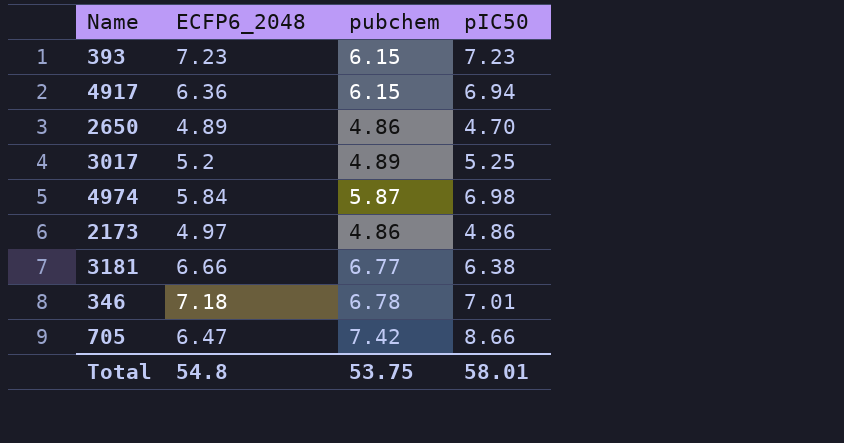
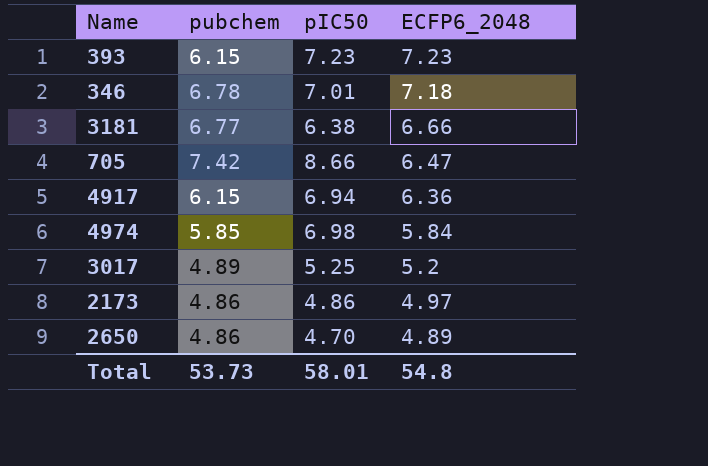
row order: none -> ECFP6_2048 descending
column ECFP6_2048 | position: 2 -> 4
4974 | pubchem: 5.87 -> 5.85
Total | pubchem: 53.75 -> 53.73

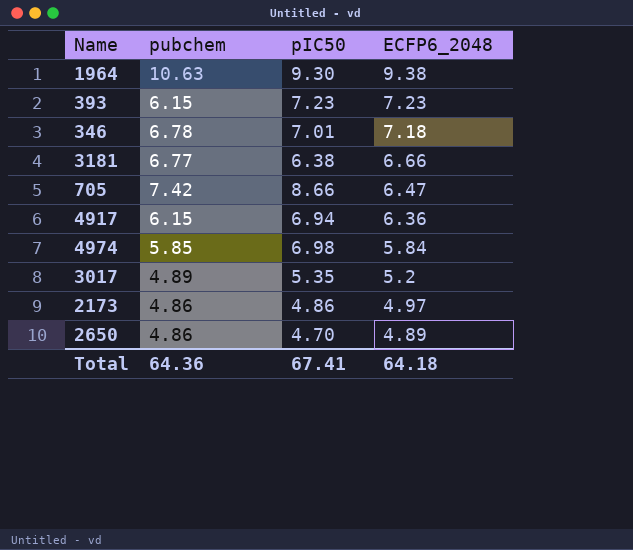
row 1964: none -> 10.63 | 9.30 | 9.38
3017 | pIC50: 5.25 -> 5.35
Total | pubchem: 53.73 -> 64.36
Total | pIC50: 58.01 -> 67.41
Total | ECFP6_2048: 54.8 -> 64.18

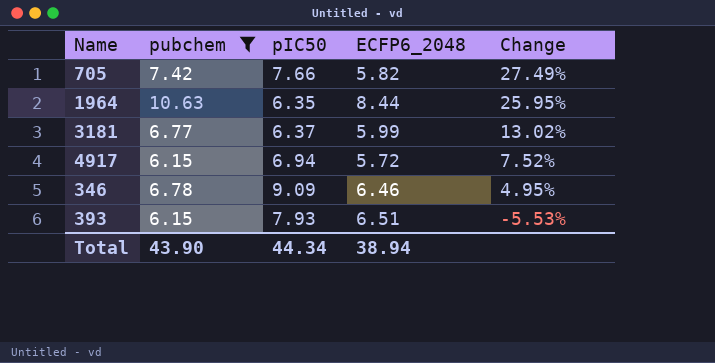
filter: none -> pubchem >= 6.15
row order: ECFP6_2048 descending -> Change descending
column Change | formula: none -> ([pubchem] - [ECFP6_2048]) / [ECFP6_2048]
705 | pIC50: 8.66 -> 7.66
705 | ECFP6_2048: 6.47 -> 5.82
1964 | pIC50: 9.30 -> 6.35
1964 | ECFP6_2048: 9.38 -> 8.44
3181 | pIC50: 6.38 -> 6.37
3181 | ECFP6_2048: 6.66 -> 5.99
4917 | ECFP6_2048: 6.36 -> 5.72
346 | pIC50: 7.01 -> 9.09
346 | ECFP6_2048: 7.18 -> 6.46
393 | pIC50: 7.23 -> 7.93
393 | ECFP6_2048: 7.23 -> 6.51
Total | pubchem: 64.36 -> 43.90
Total | pIC50: 67.41 -> 44.34
Total | ECFP6_2048: 64.18 -> 38.94

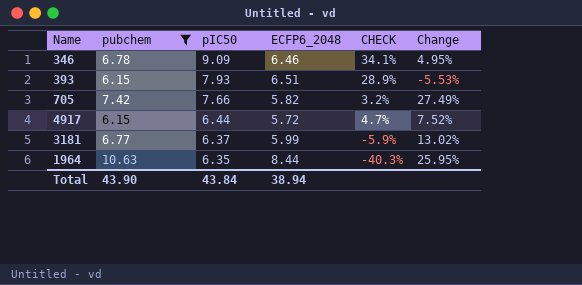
row order: Change descending -> pIC50 descending
column CHECK | formula: none -> ([pIC50] - [pubchem]) / [pubchem]
4917 | pIC50: 6.94 -> 6.44
Total | pIC50: 44.34 -> 43.84

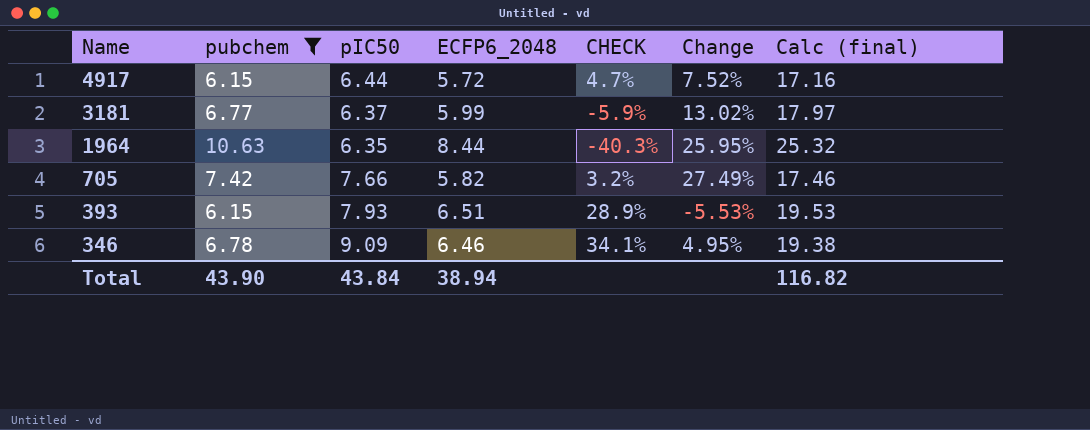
row order: pIC50 descending -> Name descending
column Calc (final) | formula: none -> [ECFP6_2048] * 3

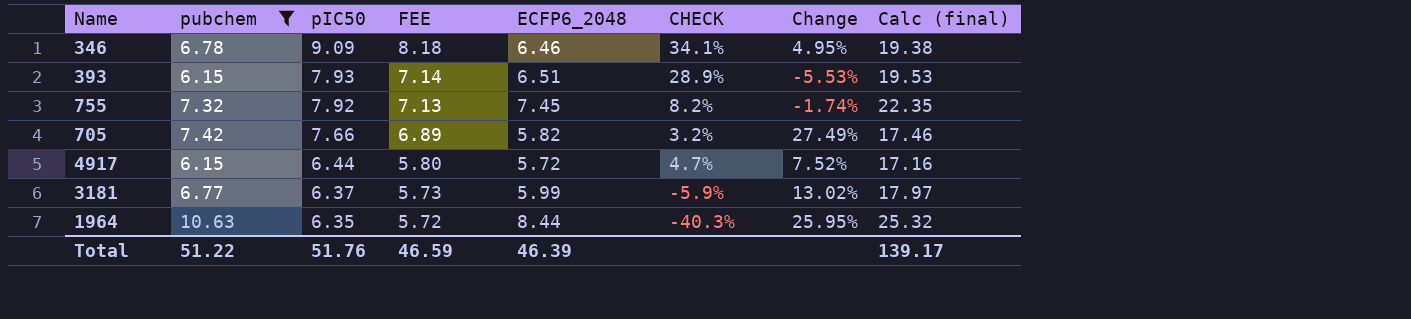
row order: Name descending -> pIC50 descending
column FEE | formula: none -> [pIC50] * 0.9
row 755: none -> 7.32 | 7.92 | 7.13 | 7.45 | 8.2% | -1.74% | 22.35
Total | pubchem: 43.90 -> 51.22
Total | pIC50: 43.84 -> 51.76
Total | ECFP6_2048: 38.94 -> 46.39
Total | Calc (final): 116.82 -> 139.17

